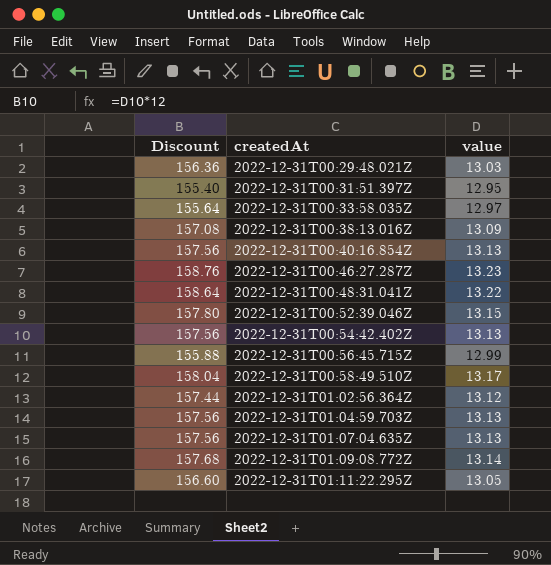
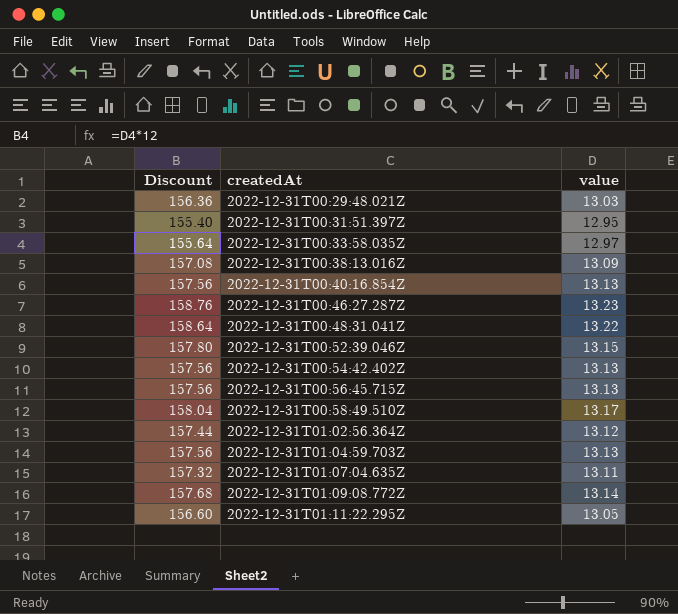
2022-12-31T00:56:45.715Z | Discount: 155.88 -> 157.56
2022-12-31T00:56:45.715Z | value: 12.99 -> 13.13
2022-12-31T01:07:04.635Z | Discount: 157.56 -> 157.32
2022-12-31T01:07:04.635Z | value: 13.13 -> 13.11

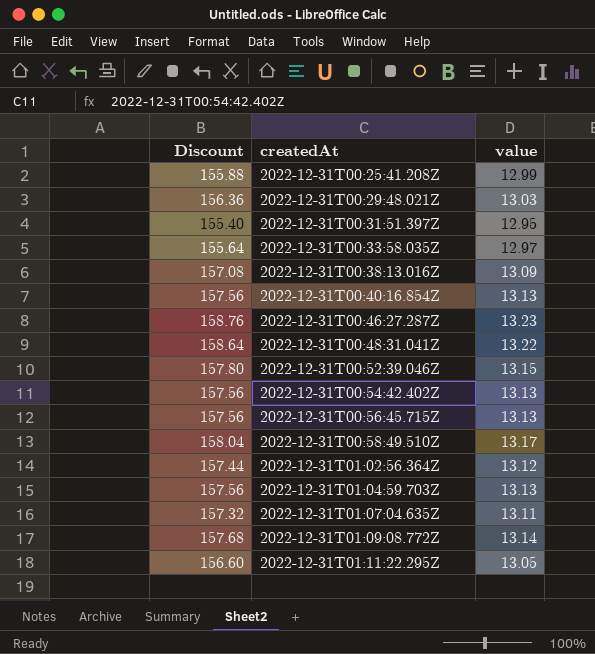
row 2022-12-31T00:25:41.208Z: none -> 155.88 | 12.99

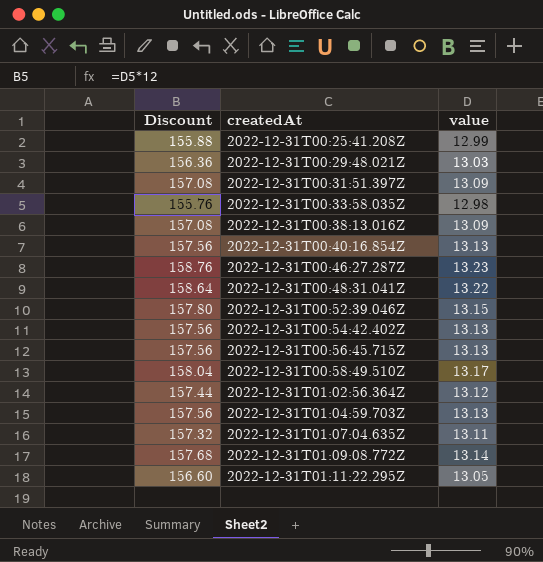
2022-12-31T00:31:51.397Z | Discount: 155.40 -> 157.08
2022-12-31T00:31:51.397Z | value: 12.95 -> 13.09
2022-12-31T00:33:58.035Z | Discount: 155.64 -> 155.76
2022-12-31T00:33:58.035Z | value: 12.97 -> 12.98

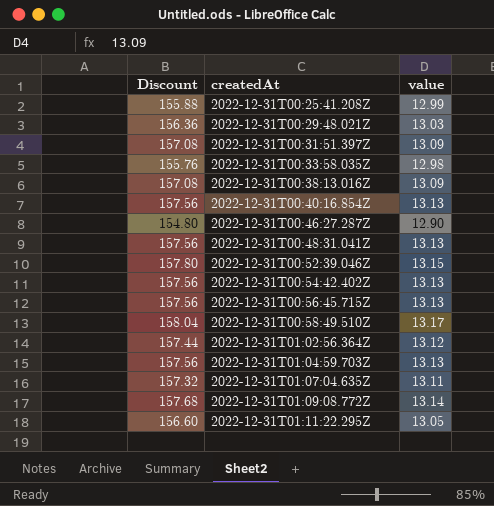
2022-12-31T00:46:27.287Z | Discount: 158.76 -> 154.80
2022-12-31T00:46:27.287Z | value: 13.23 -> 12.90
2022-12-31T00:48:31.041Z | Discount: 158.64 -> 157.56
2022-12-31T00:48:31.041Z | value: 13.22 -> 13.13

